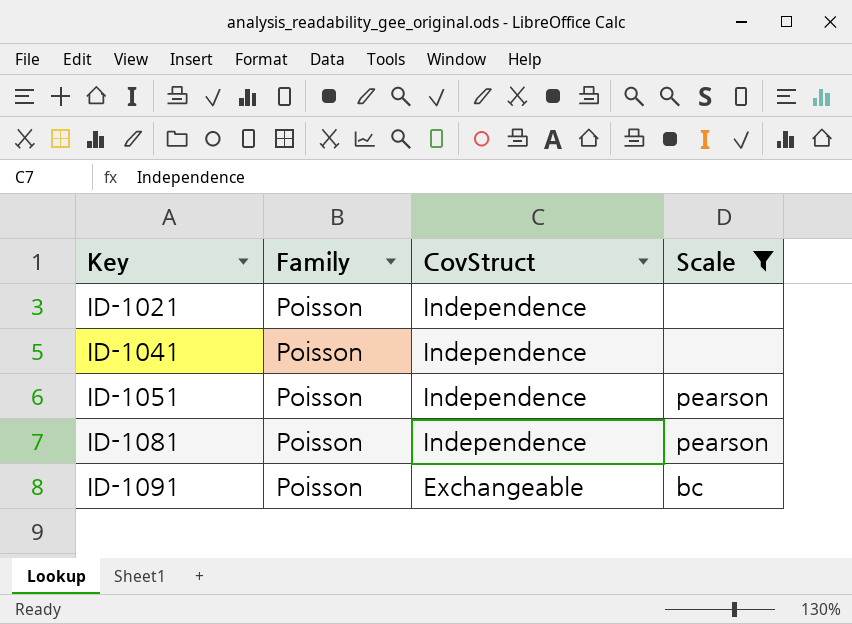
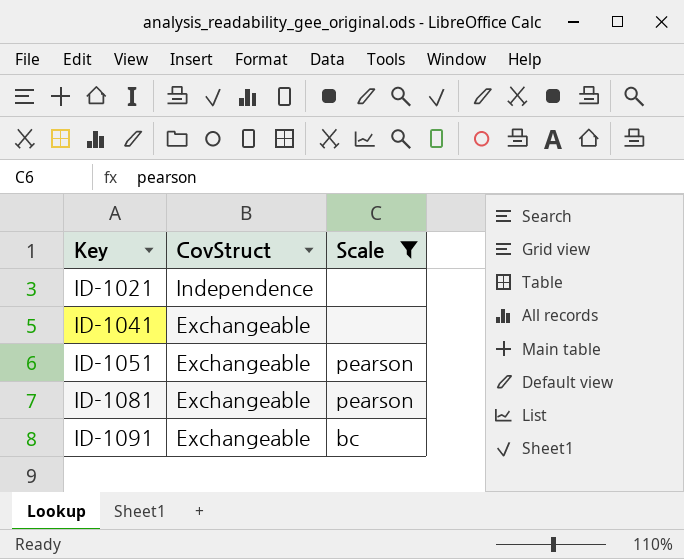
column Family | position: 2 -> none
ID-1041 | CovStruct: Independence -> Exchangeable
ID-1051 | CovStruct: Independence -> Exchangeable
ID-1081 | CovStruct: Independence -> Exchangeable

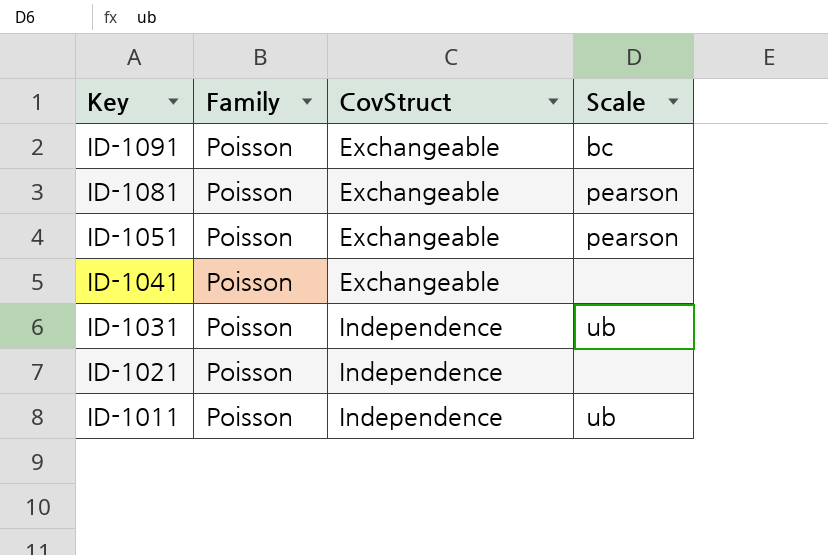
filter: Scale != ub -> none
row order: Key ascending -> Key descending
column Family | position: none -> 2

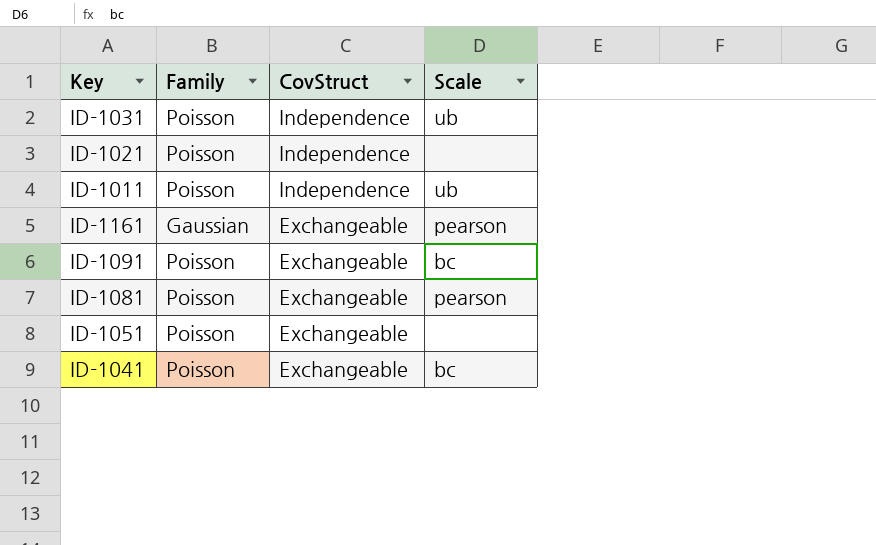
row order: Key descending -> CovStruct descending
row ID-1161: none -> Gaussian | Exchangeable | pearson
ID-1051 | Scale: pearson -> none
ID-1041 | Scale: none -> bc

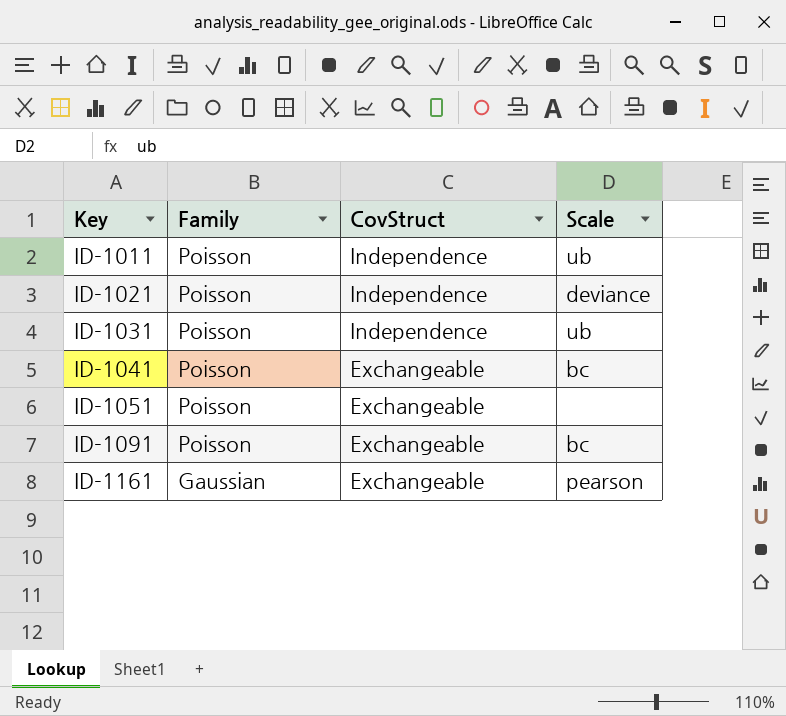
row order: CovStruct descending -> Key ascending
row ID-1081: Poisson | Exchangeable | pearson -> none
ID-1021 | Scale: none -> deviance

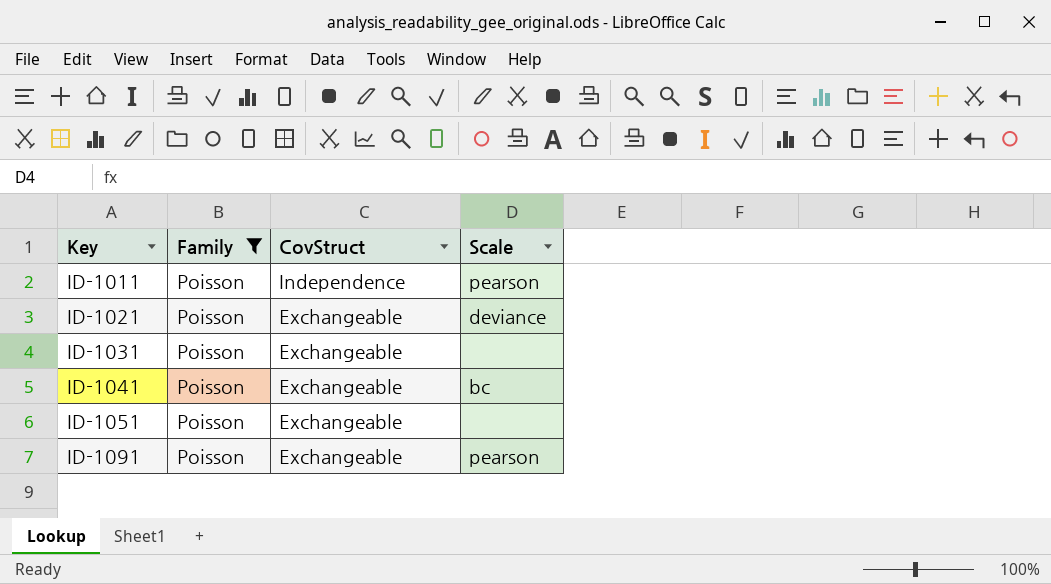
filter: none -> Family = Poisson
ID-1011 | Scale: ub -> pearson
ID-1021 | CovStruct: Independence -> Exchangeable
ID-1031 | CovStruct: Independence -> Exchangeable
ID-1031 | Scale: ub -> none
ID-1091 | Scale: bc -> pearson

